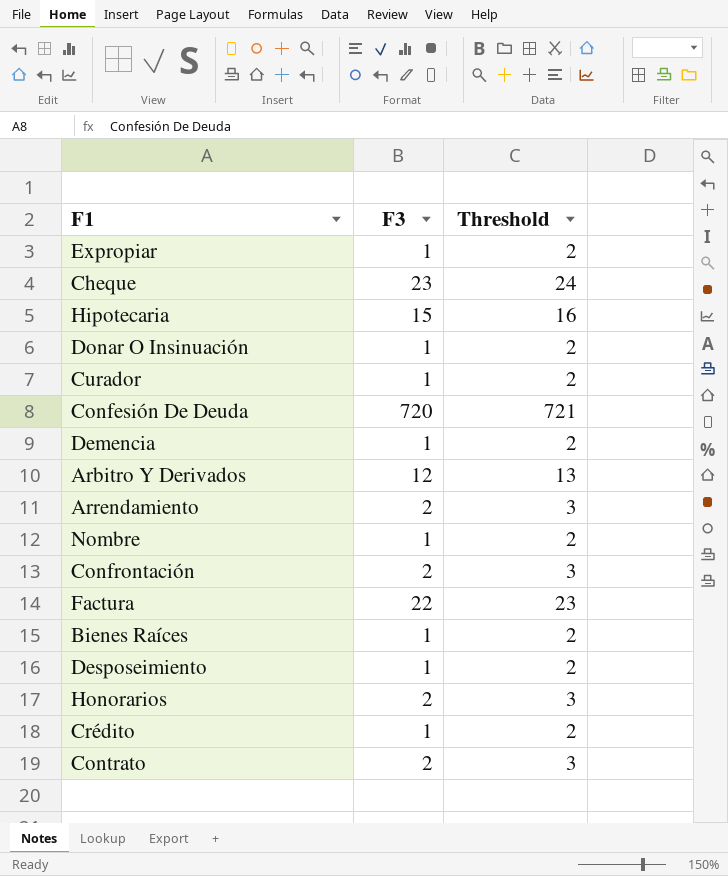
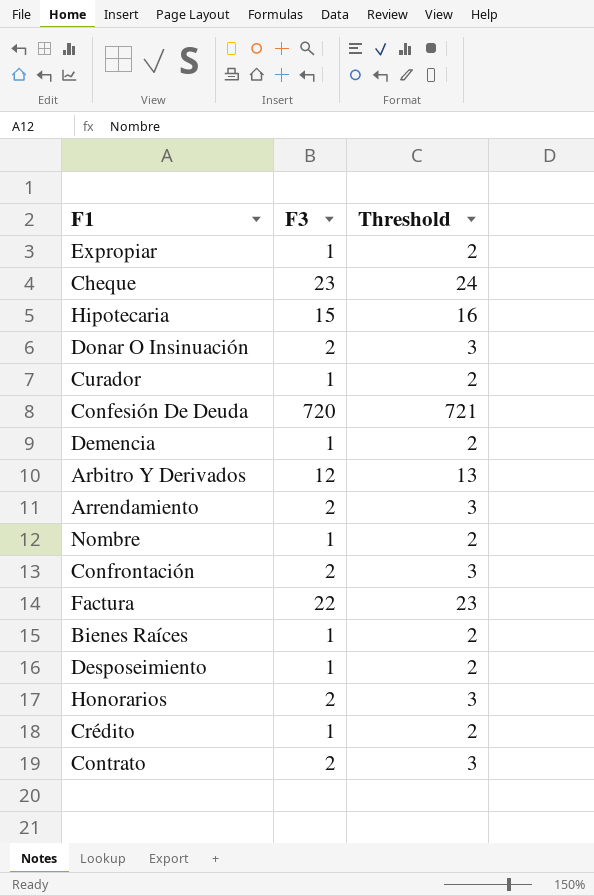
Donar O Insinuación | F3: 1 -> 2
Donar O Insinuación | Threshold: 2 -> 3

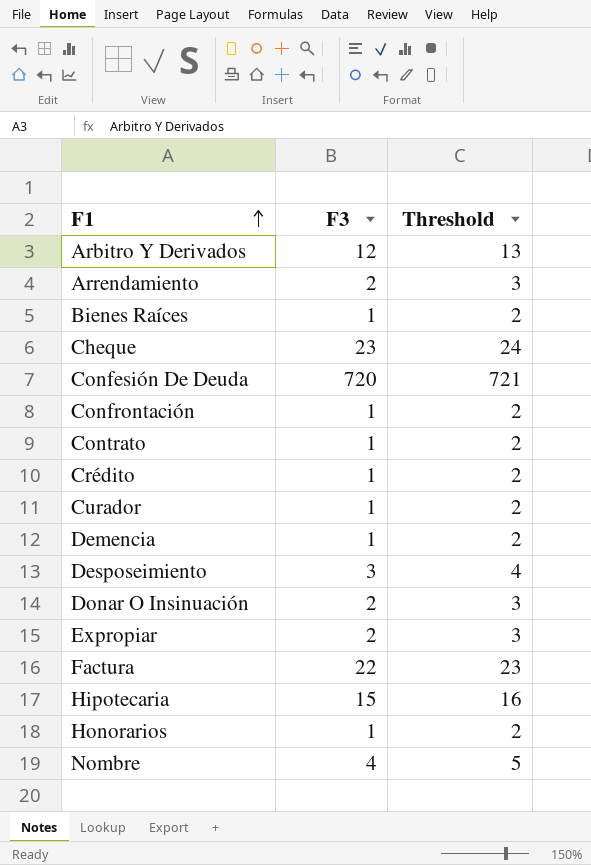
row order: none -> F1 ascending
Confrontación | F3: 2 -> 1
Confrontación | Threshold: 3 -> 2
Contrato | F3: 2 -> 1
Contrato | Threshold: 3 -> 2
Desposeimiento | F3: 1 -> 3
Desposeimiento | Threshold: 2 -> 4
Expropiar | F3: 1 -> 2
Expropiar | Threshold: 2 -> 3
Honorarios | F3: 2 -> 1
Honorarios | Threshold: 3 -> 2
Nombre | F3: 1 -> 4
Nombre | Threshold: 2 -> 5

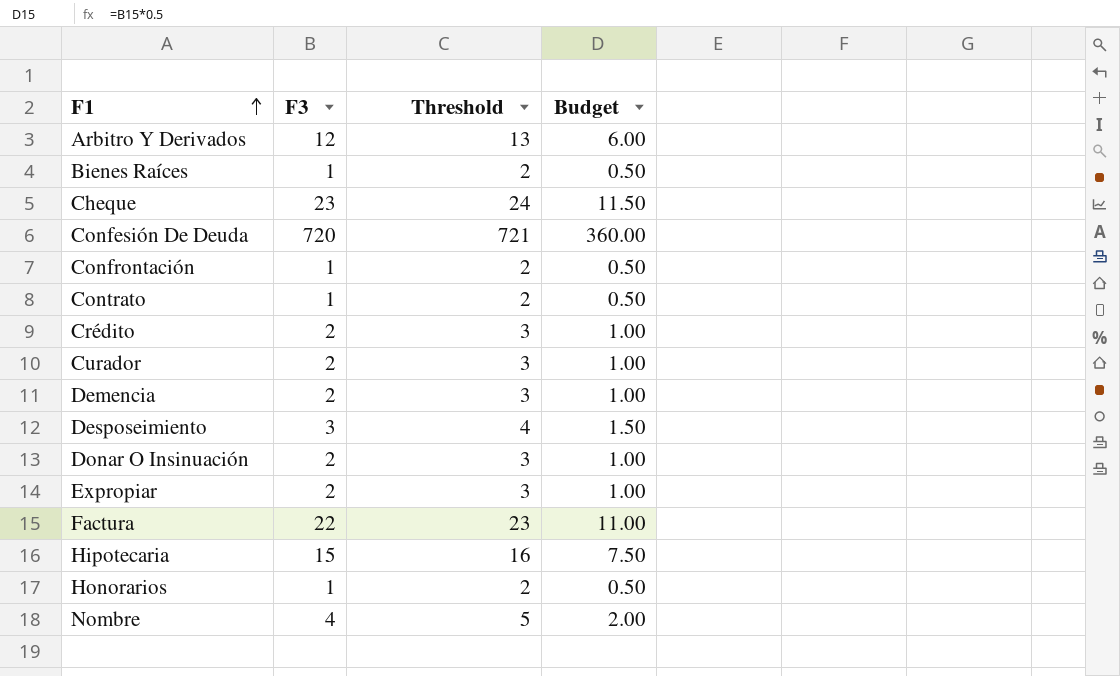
column Budget | formula: none -> [F3] * 0.5
row Arrendamiento: 2 | 3 -> none
Crédito | F3: 1 -> 2
Crédito | Threshold: 2 -> 3
Curador | F3: 1 -> 2
Curador | Threshold: 2 -> 3
Demencia | F3: 1 -> 2
Demencia | Threshold: 2 -> 3

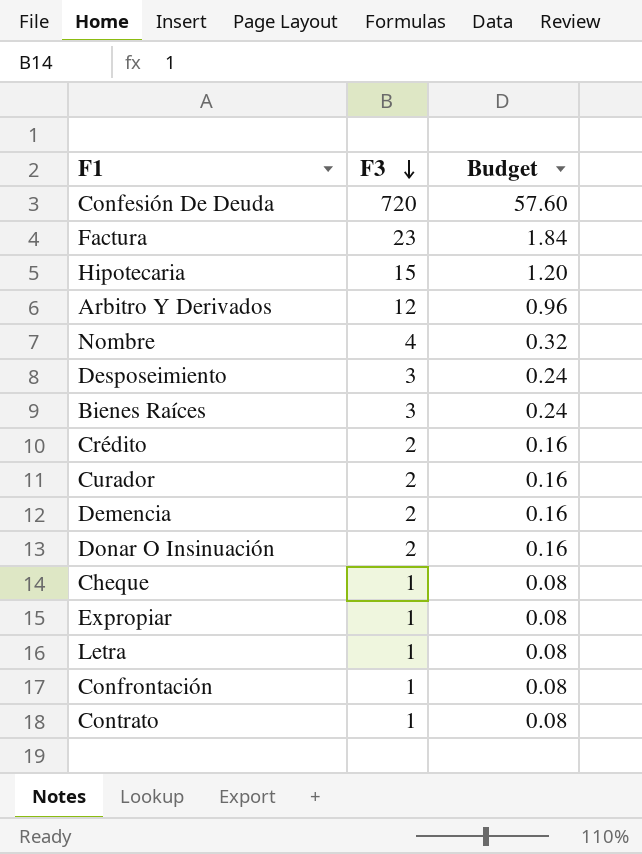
row order: F1 ascending -> F3 descending
column Threshold | formula: [F3] + 1 -> none
column Budget | formula: [F3] * 0.5 -> [F3] * 0.08
row Honorarios: 1 | 2 | 0.50 -> none
Factura | F3: 22 -> 23
Bienes Raíces | F3: 1 -> 3
Cheque | F3: 23 -> 1
Expropiar | F3: 2 -> 1
row Letra: none -> 1 | 0.08

